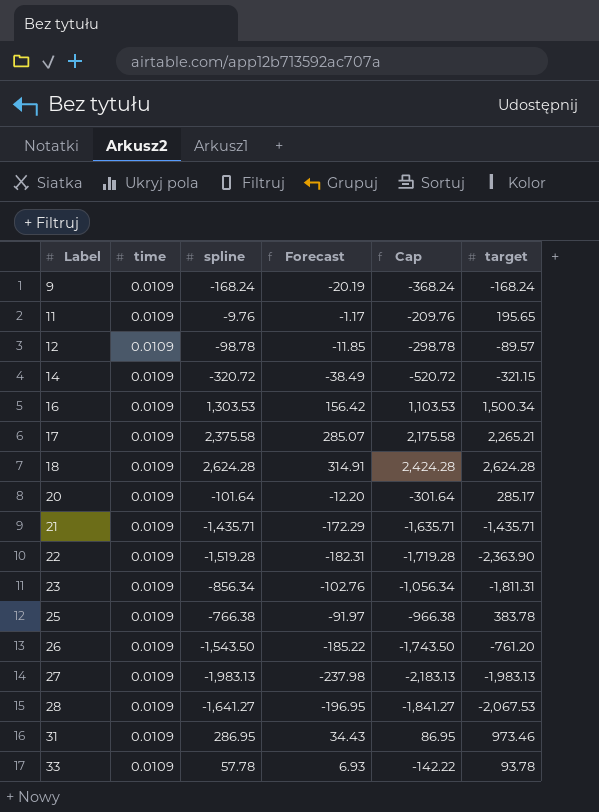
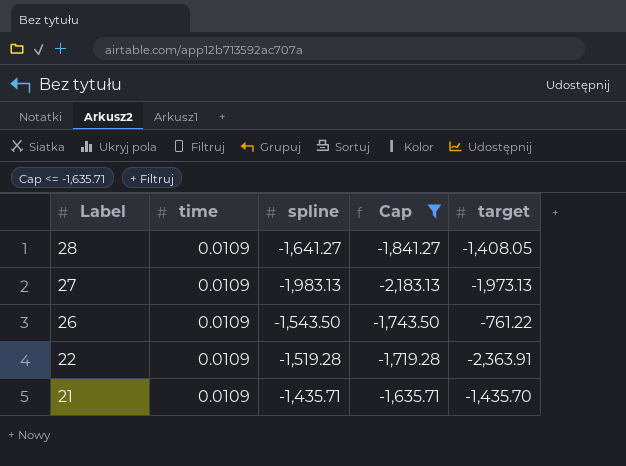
filter: none -> Cap <= -1,635.71
row order: Label ascending -> Label descending
column Forecast | formula: [spline] * 0.12 -> none
28 | target: -2,067.53 -> -1,408.05
27 | target: -1,983.13 -> -1,973.13
26 | target: -761.20 -> -761.22
22 | target: -2,363.90 -> -2,363.91
21 | target: -1,435.71 -> -1,435.70

